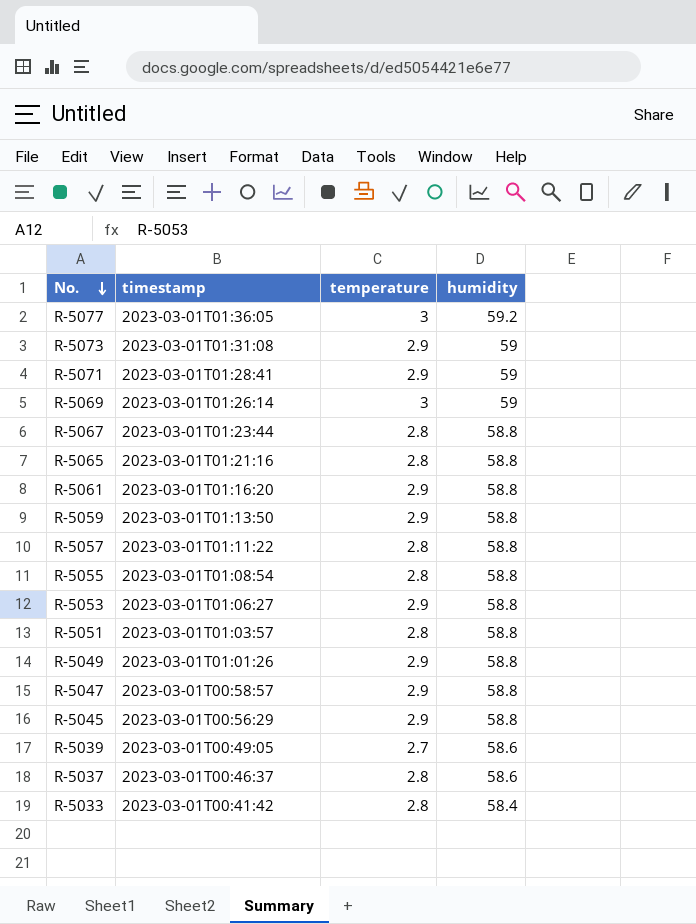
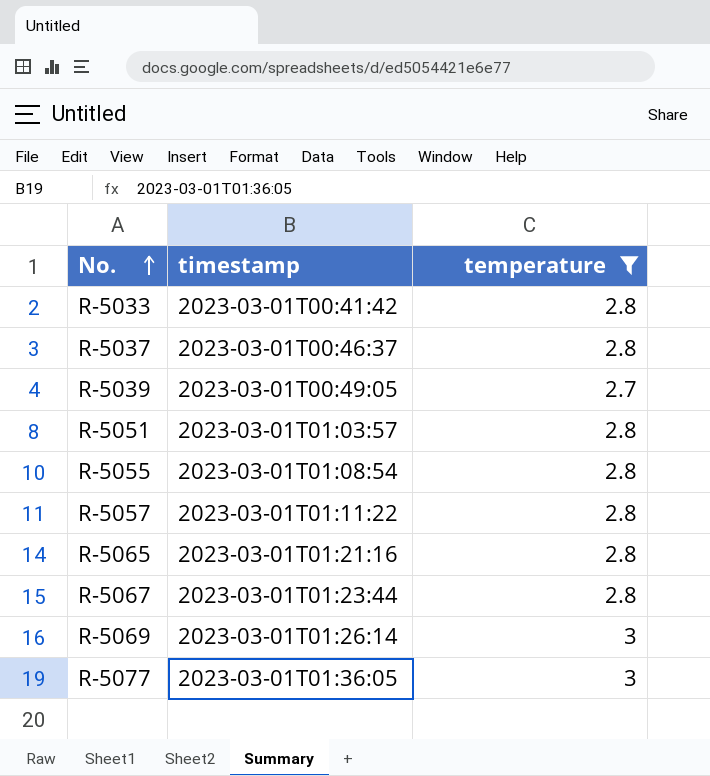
filter: none -> temperature != 2.9
row order: No. descending -> No. ascending
column humidity | position: 4 -> none

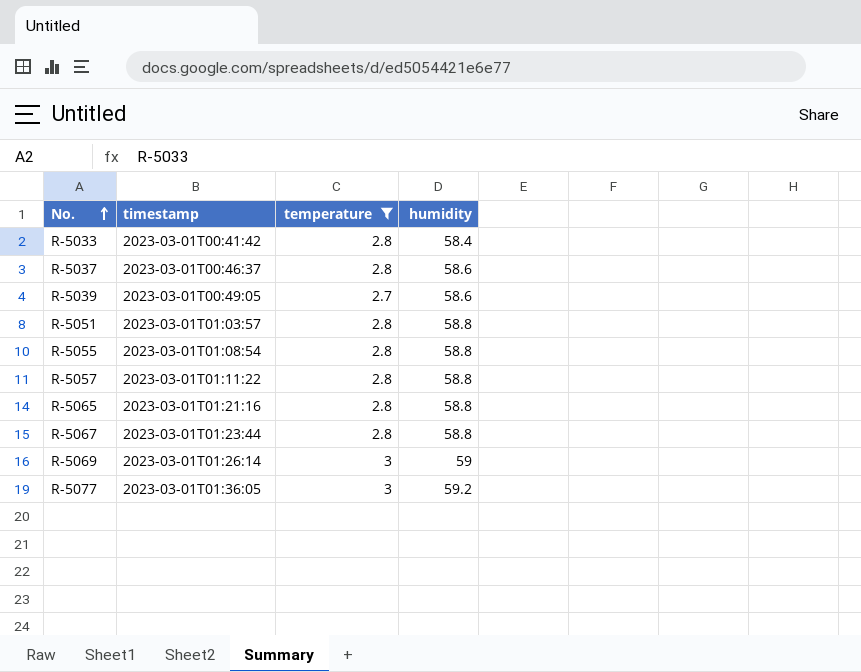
column humidity | position: none -> 4

